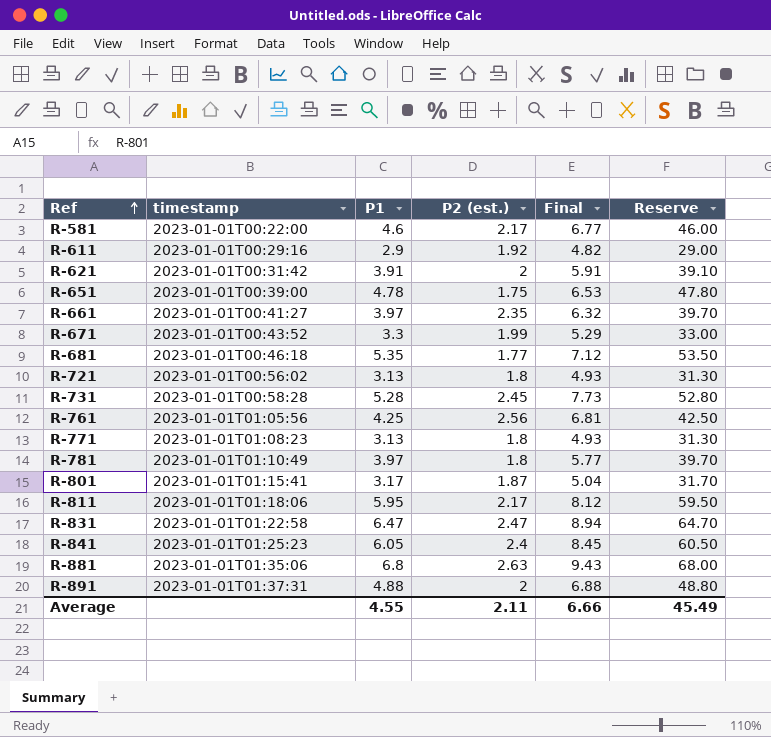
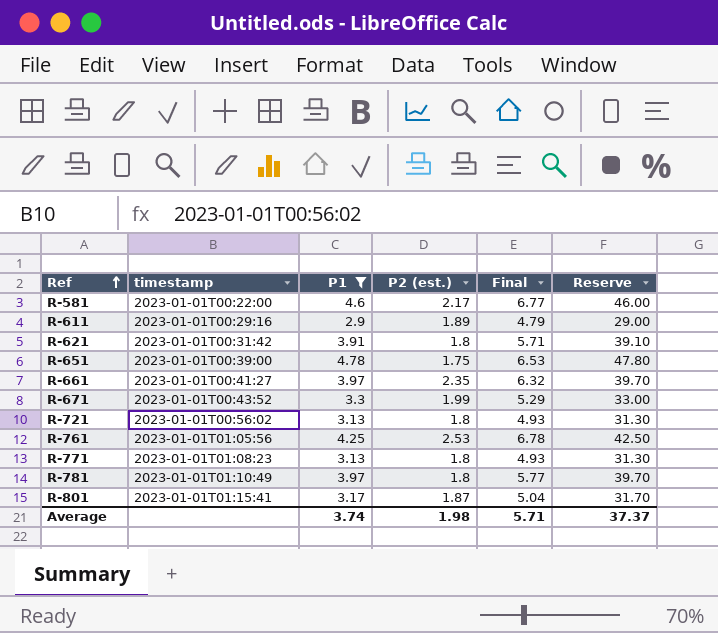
filter: none -> P1 <= 4.78
R-611 | P2 (est.): 1.92 -> 1.89
R-611 | Final: 4.82 -> 4.79
R-621 | P2 (est.): 2 -> 1.8
R-621 | Final: 5.91 -> 5.71
R-761 | P2 (est.): 2.56 -> 2.53
R-761 | Final: 6.81 -> 6.78
Average | P1: 4.55 -> 3.74
Average | P2 (est.): 2.11 -> 1.98
Average | Final: 6.66 -> 5.71
Average | Reserve: 45.49 -> 37.37

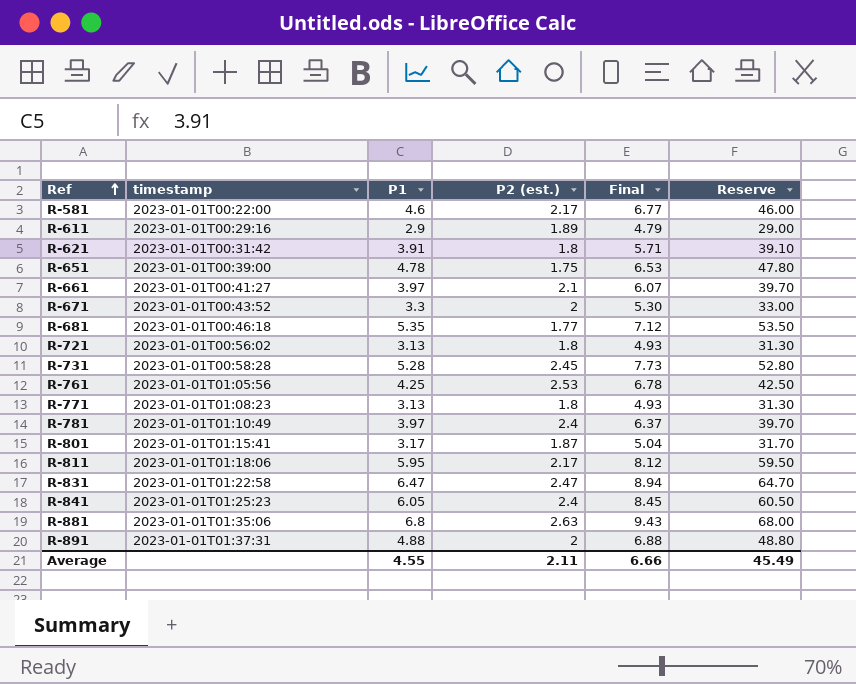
filter: P1 <= 4.78 -> none
R-661 | P2 (est.): 2.35 -> 2.1
R-661 | Final: 6.32 -> 6.07
R-671 | P2 (est.): 1.99 -> 2
R-671 | Final: 5.29 -> 5.30
R-781 | P2 (est.): 1.8 -> 2.4
R-781 | Final: 5.77 -> 6.37
Average | P1: 3.74 -> 4.55
Average | P2 (est.): 1.98 -> 2.11
Average | Final: 5.71 -> 6.66
Average | Reserve: 37.37 -> 45.49

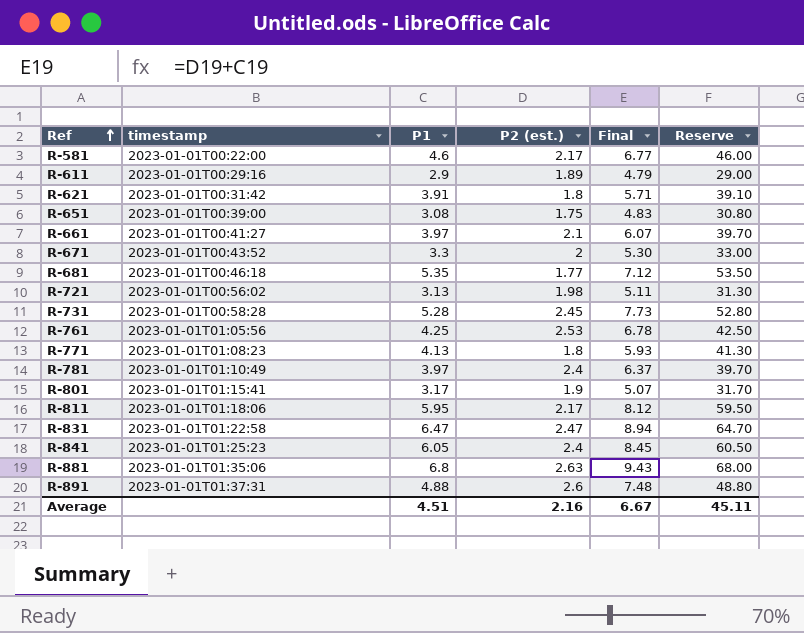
R-651 | P1: 4.78 -> 3.08
R-651 | Final: 6.53 -> 4.83
R-651 | Reserve: 47.80 -> 30.80
R-721 | P2 (est.): 1.8 -> 1.98
R-721 | Final: 4.93 -> 5.11
R-771 | P1: 3.13 -> 4.13
R-771 | Final: 4.93 -> 5.93
R-771 | Reserve: 31.30 -> 41.30
R-801 | P2 (est.): 1.87 -> 1.9
R-801 | Final: 5.04 -> 5.07
R-891 | P2 (est.): 2 -> 2.6
R-891 | Final: 6.88 -> 7.48
Average | P1: 4.55 -> 4.51
Average | P2 (est.): 2.11 -> 2.16
Average | Final: 6.66 -> 6.67
Average | Reserve: 45.49 -> 45.11

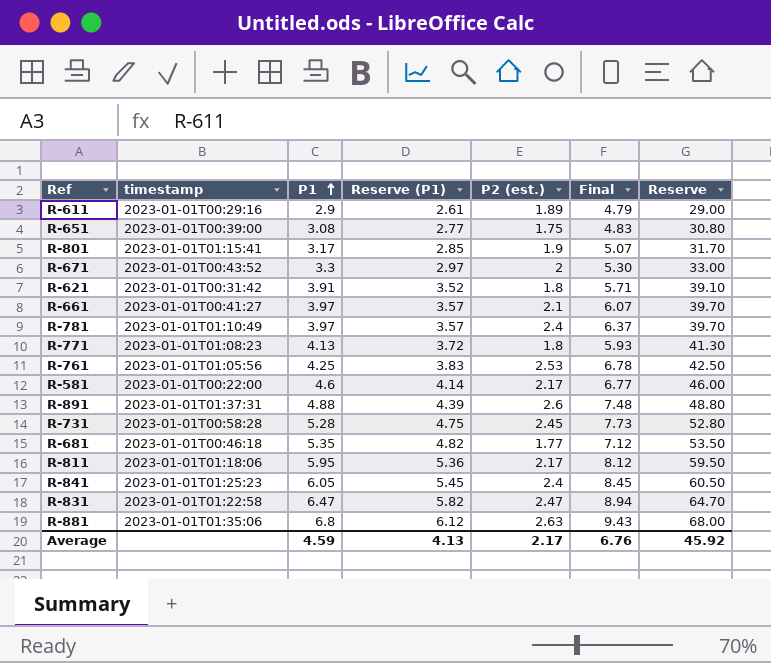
row order: Ref ascending -> P1 ascending
column Reserve (P1) | formula: none -> [P1] * 0.9
row R-721: 2023-01-01T00:56:02 | 3.13 | 1.98 | 5.11 | 31.30 -> none
Average | P1: 4.51 -> 4.59
Average | P2 (est.): 2.16 -> 2.17
Average | Final: 6.67 -> 6.76
Average | Reserve: 45.11 -> 45.92

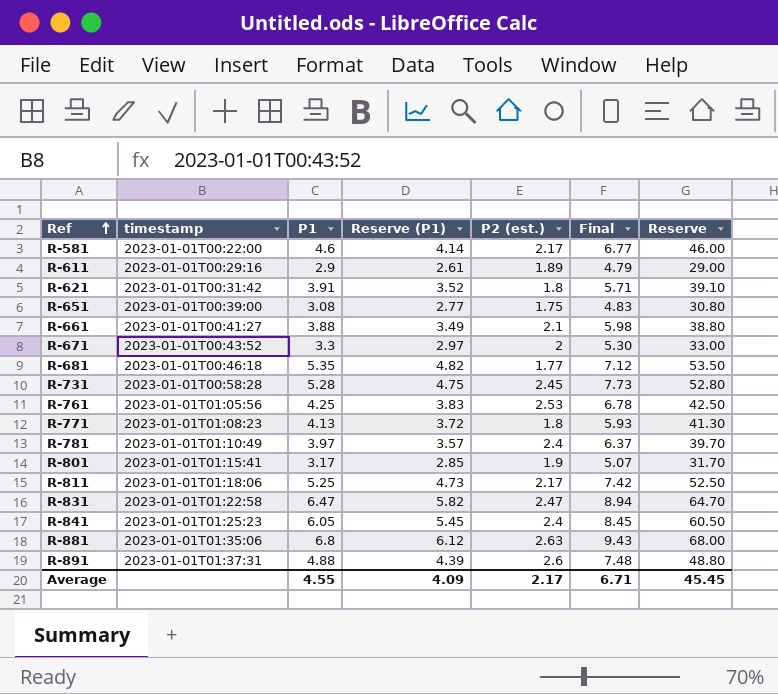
row order: P1 ascending -> Ref ascending
R-661 | P1: 3.97 -> 3.88
R-661 | Reserve (P1): 3.57 -> 3.49
R-661 | Final: 6.07 -> 5.98
R-661 | Reserve: 39.70 -> 38.80
R-811 | P1: 5.95 -> 5.25
R-811 | Reserve (P1): 5.36 -> 4.73
R-811 | Final: 8.12 -> 7.42
R-811 | Reserve: 59.50 -> 52.50
Average | P1: 4.59 -> 4.55
Average | Reserve (P1): 4.13 -> 4.09
Average | Final: 6.76 -> 6.71
Average | Reserve: 45.92 -> 45.45

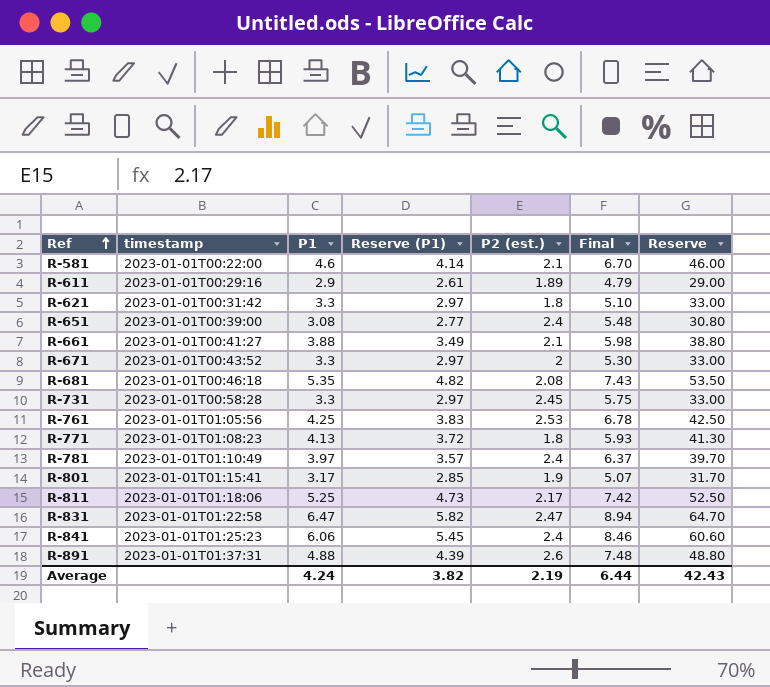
row R-881: 2023-01-01T01:35:06 | 6.8 | 6.12 | 2.63 | 9.43 | 68.00 -> none
R-581 | P2 (est.): 2.17 -> 2.1
R-581 | Final: 6.77 -> 6.70
R-621 | P1: 3.91 -> 3.3
R-621 | Reserve (P1): 3.52 -> 2.97
R-621 | Final: 5.71 -> 5.10
R-621 | Reserve: 39.10 -> 33.00
R-651 | P2 (est.): 1.75 -> 2.4
R-651 | Final: 4.83 -> 5.48
R-681 | P2 (est.): 1.77 -> 2.08
R-681 | Final: 7.12 -> 7.43
R-731 | P1: 5.28 -> 3.3
R-731 | Reserve (P1): 4.75 -> 2.97
R-731 | Final: 7.73 -> 5.75
R-731 | Reserve: 52.80 -> 33.00
R-841 | P1: 6.05 -> 6.06
R-841 | Final: 8.45 -> 8.46
R-841 | Reserve: 60.50 -> 60.60
Average | P1: 4.55 -> 4.24
Average | Reserve (P1): 4.09 -> 3.82
Average | P2 (est.): 2.17 -> 2.19
Average | Final: 6.71 -> 6.44
Average | Reserve: 45.45 -> 42.43

